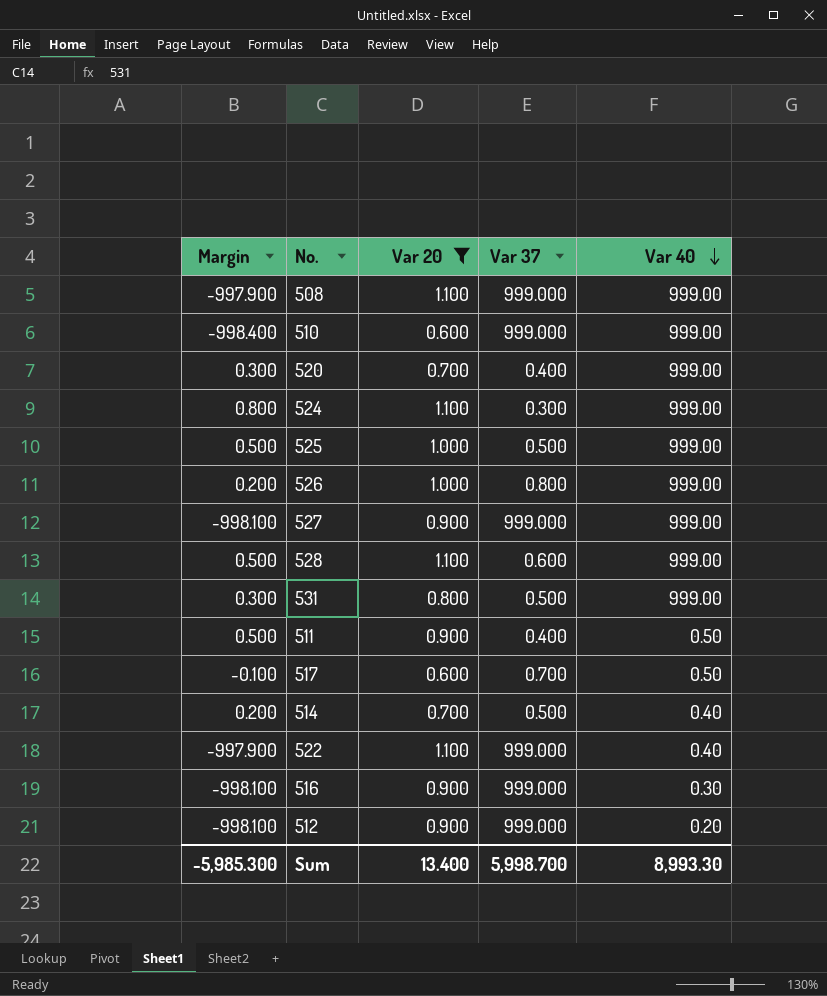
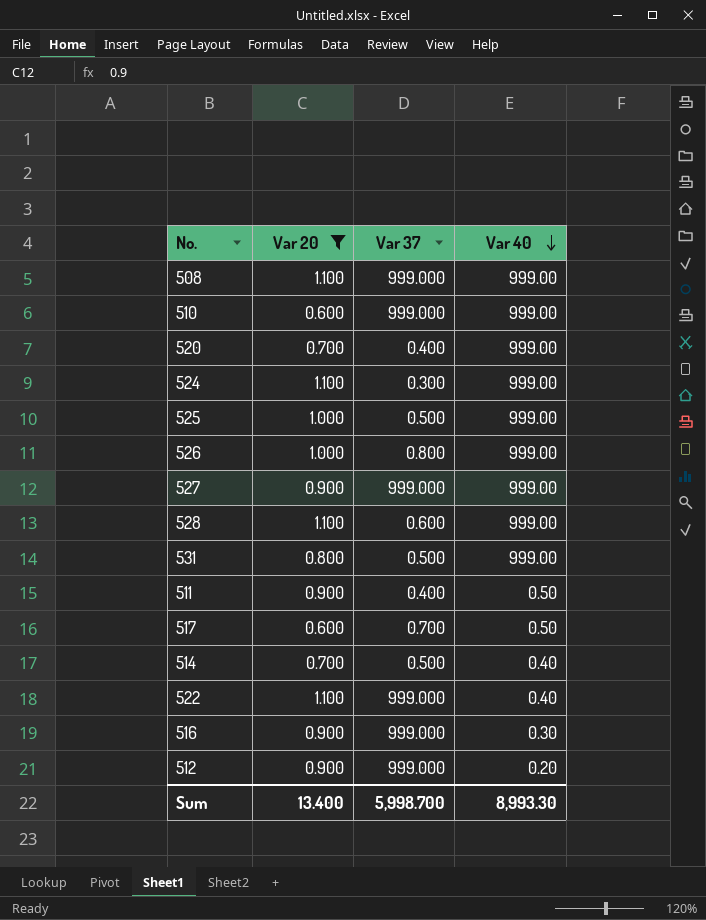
column Margin | formula: [Var 20] - [Var 37] -> none

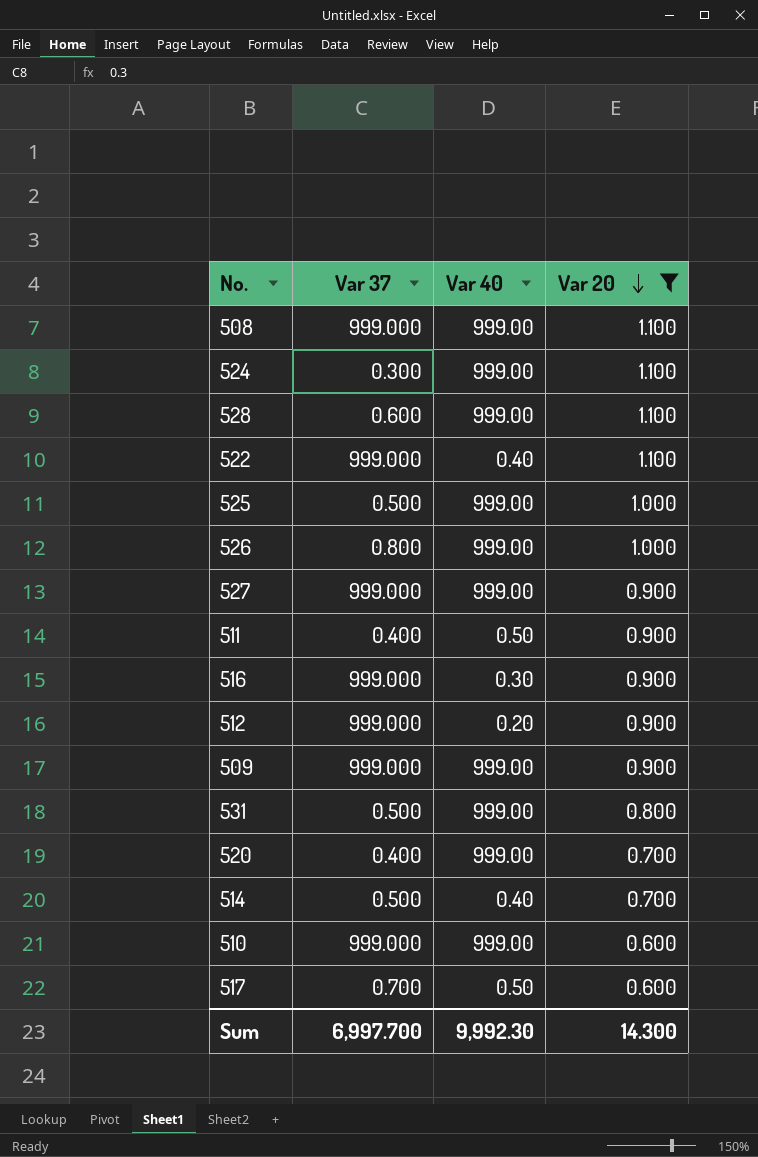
row order: Var 40 descending -> Var 20 descending
column Var 20 | position: 2 -> 4
row 509: none -> 999.000 | 999.00 | 0.900
Sum | Var 37: 5,998.700 -> 6,997.700
Sum | Var 40: 8,993.30 -> 9,992.30
Sum | Var 20: 13.400 -> 14.300

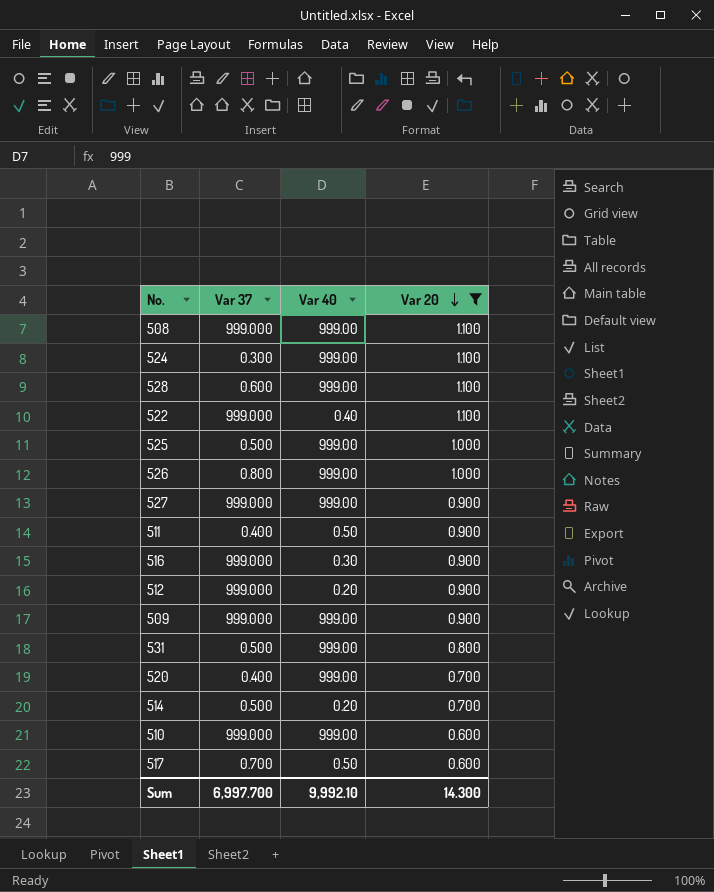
514 | Var 40: 0.40 -> 0.20
Sum | Var 40: 9,992.30 -> 9,992.10

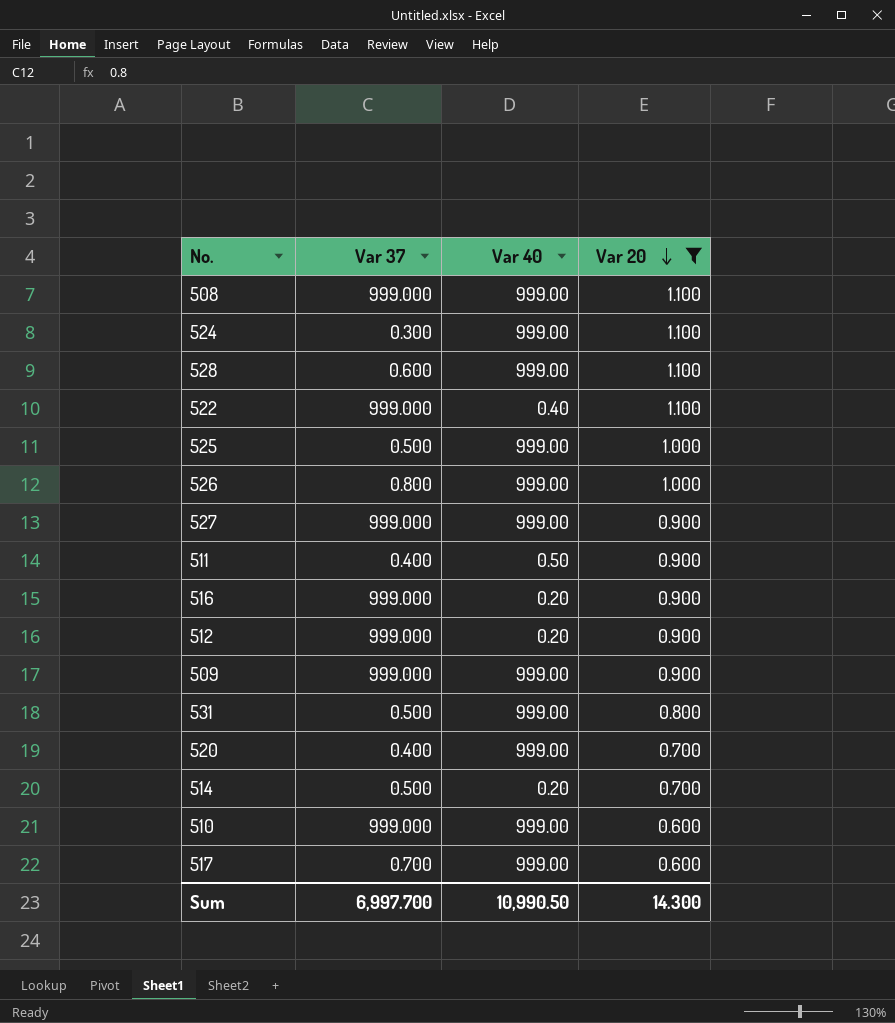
516 | Var 40: 0.30 -> 0.20
517 | Var 40: 0.50 -> 999.00
Sum | Var 40: 9,992.10 -> 10,990.50

